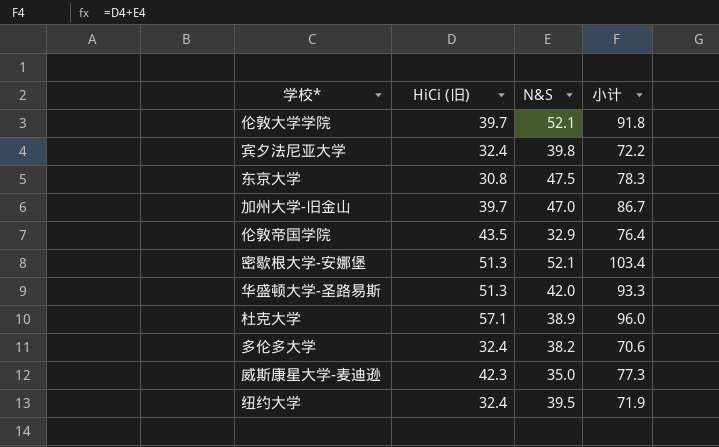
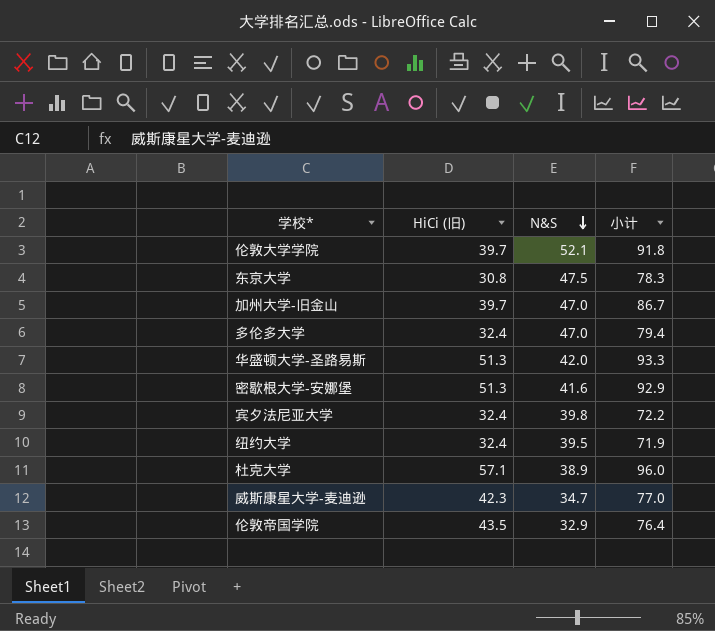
row order: none -> N&S descending
多伦多大学 | N&S: 38.2 -> 47.0
多伦多大学 | 小计: 70.6 -> 79.4
密歇根大学-安娜堡 | N&S: 52.1 -> 41.6
密歇根大学-安娜堡 | 小计: 103.4 -> 92.9
威斯康星大学-麦迪逊 | N&S: 35.0 -> 34.7
威斯康星大学-麦迪逊 | 小计: 77.3 -> 77.0

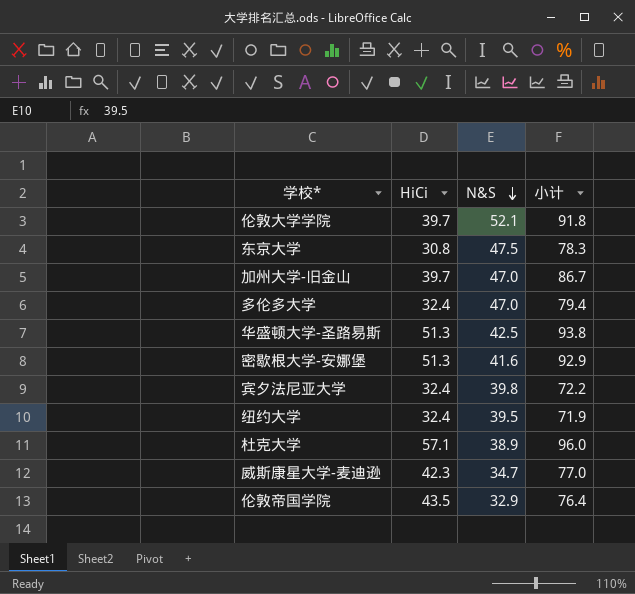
column name: HiCi (旧) -> HiCi
华盛顿大学-圣路易斯 | N&S: 42.0 -> 42.5
华盛顿大学-圣路易斯 | 小计: 93.3 -> 93.8

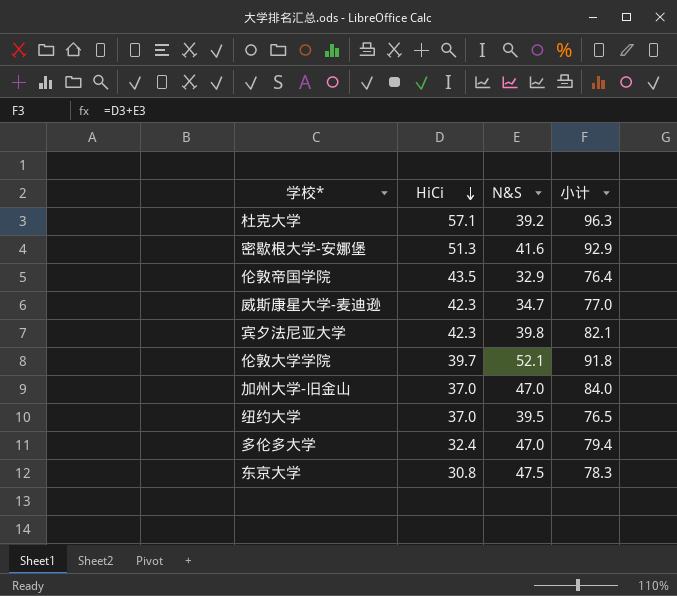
row order: N&S descending -> HiCi descending
row 华盛顿大学-圣路易斯: 51.3 | 42.5 | 93.8 -> none
杜克大学 | N&S: 38.9 -> 39.2
杜克大学 | 小计: 96.0 -> 96.3
宾夕法尼亚大学 | HiCi: 32.4 -> 42.3
宾夕法尼亚大学 | 小计: 72.2 -> 82.1
加州大学-旧金山 | HiCi: 39.7 -> 37.0
加州大学-旧金山 | 小计: 86.7 -> 84.0
纽约大学 | HiCi: 32.4 -> 37.0
纽约大学 | 小计: 71.9 -> 76.5

